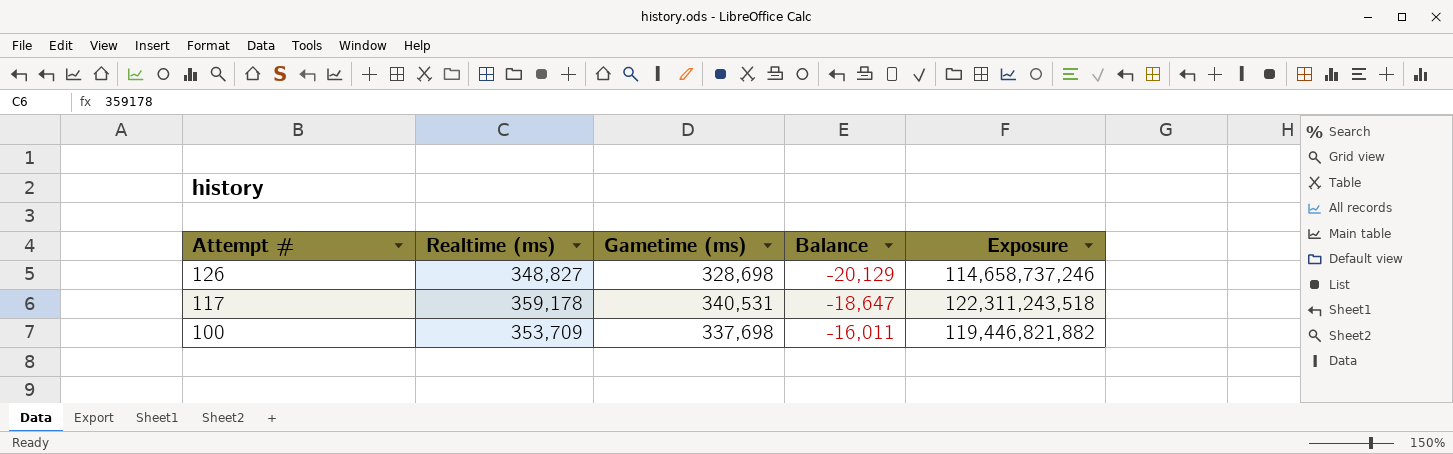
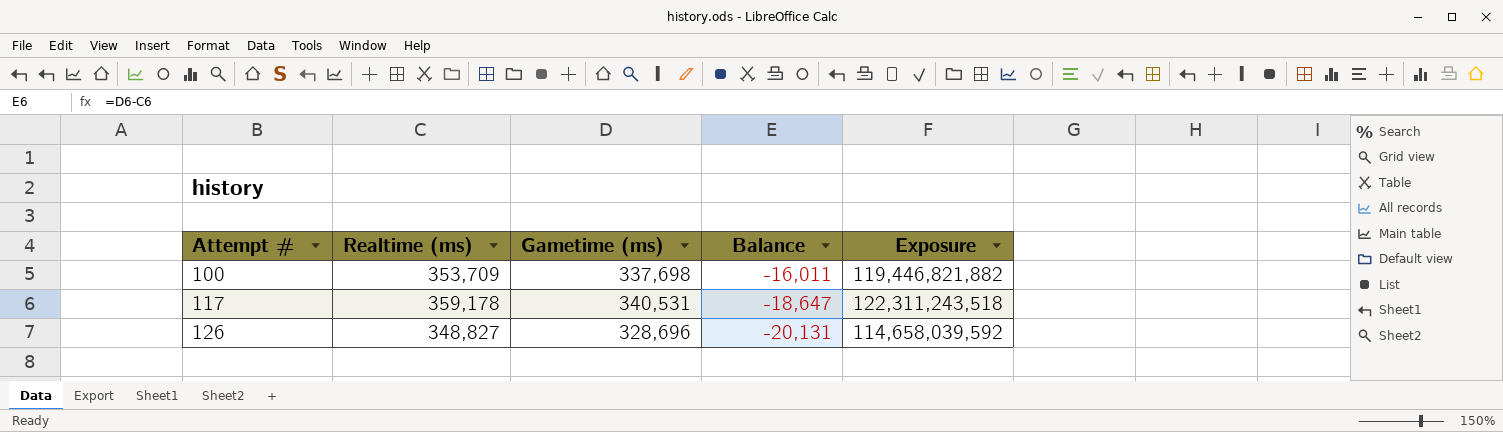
row order: Attempt # descending -> Attempt # ascending
126 | Gametime (ms): 328,698 -> 328,696
126 | Balance: -20,129 -> -20,131
126 | Exposure: 114,658,737,246 -> 114,658,039,592

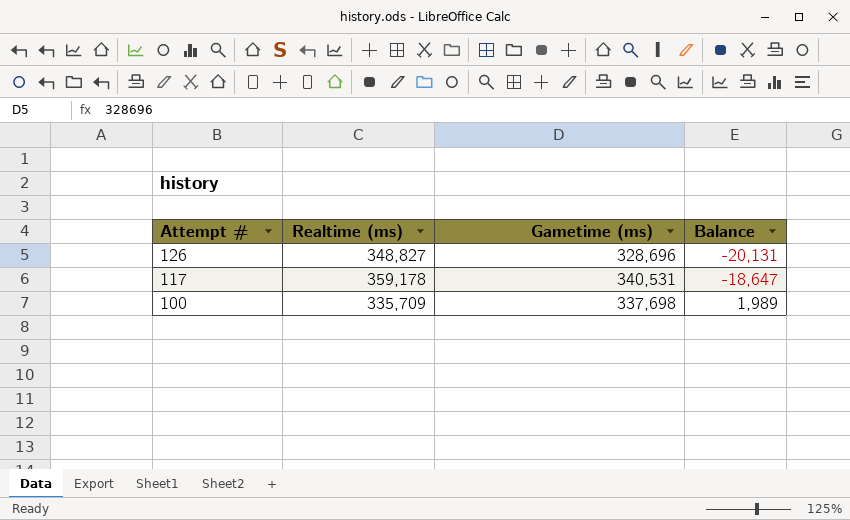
row order: Attempt # ascending -> Attempt # descending
column Exposure | formula: [Realtime (ms)] * [Gametime (ms)] -> none
100 | Realtime (ms): 353,709 -> 335,709
100 | Balance: -16,011 -> 1,989

